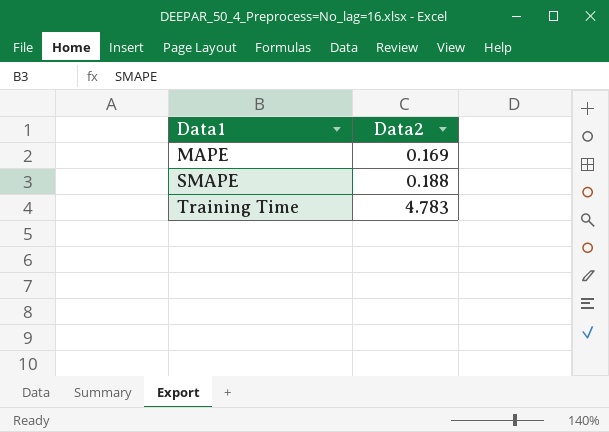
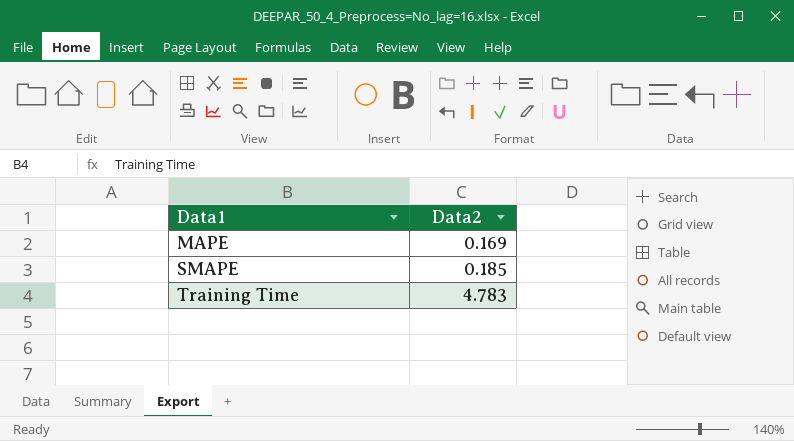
SMAPE | Data2: 0.188 -> 0.185

